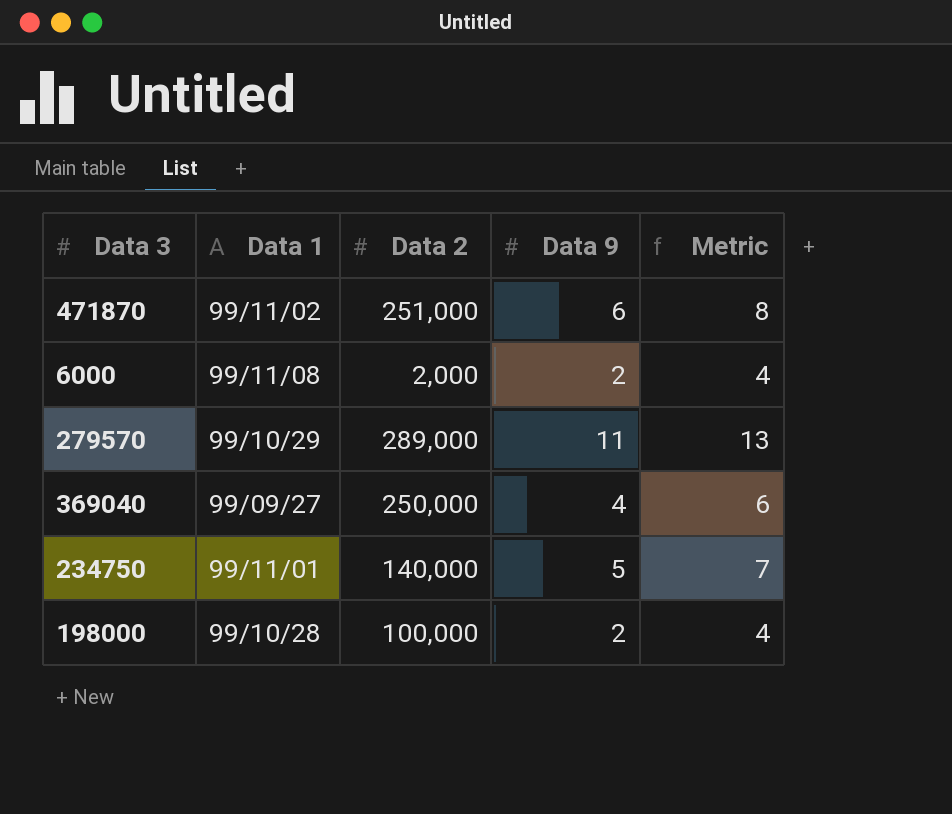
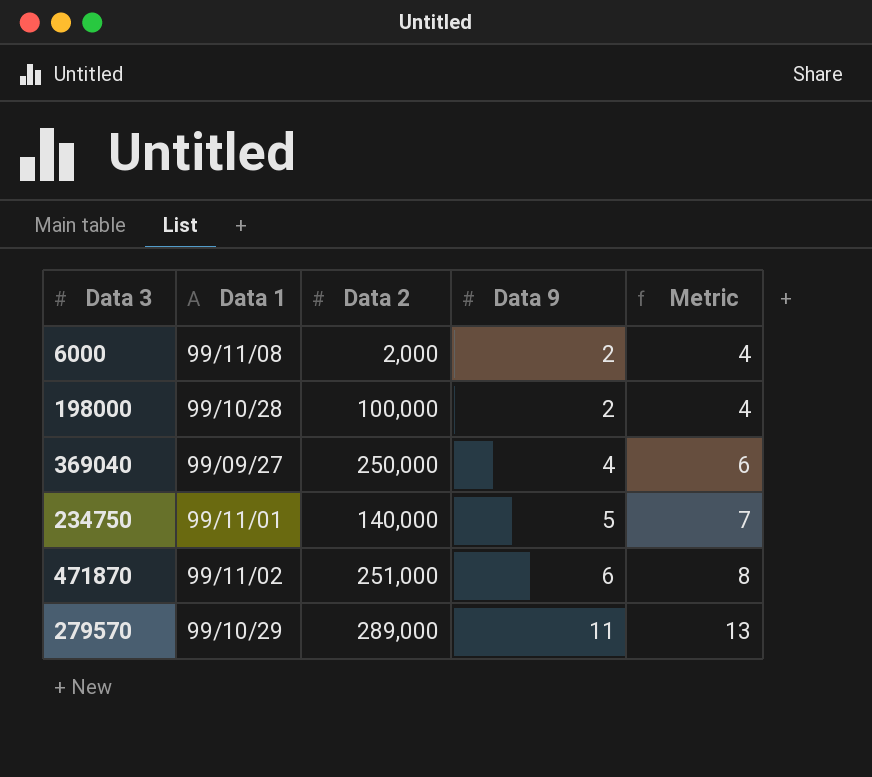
row order: none -> Data 9 ascending

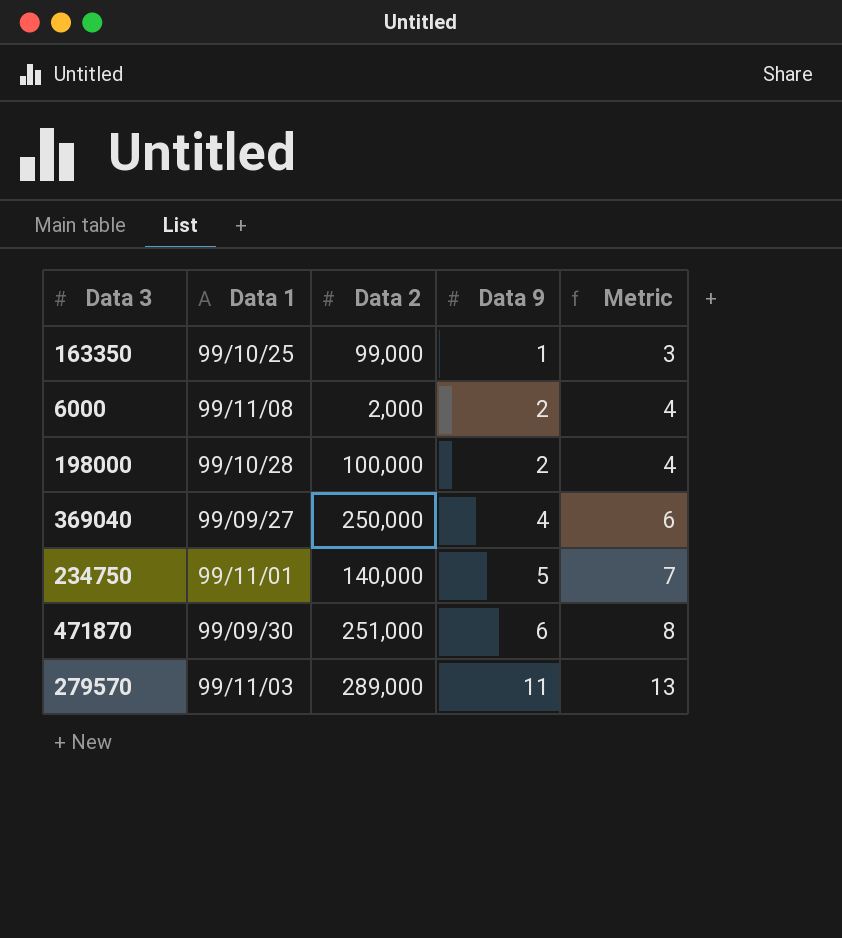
row 163350: none -> 99/10/25 | 99,000 | 1 | 3
471870 | Data 1: 99/11/02 -> 99/09/30
279570 | Data 1: 99/10/29 -> 99/11/03

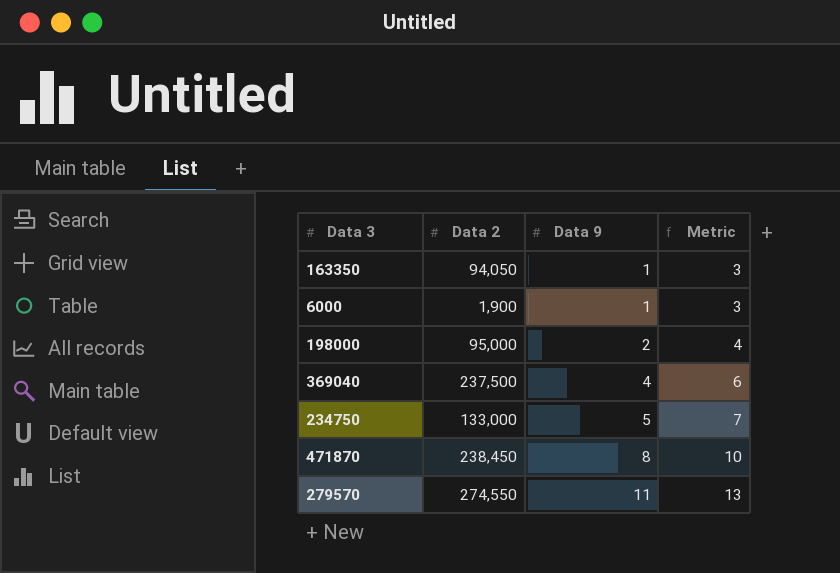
column Data 1 | position: 2 -> none
163350 | Data 2: 99,000 -> 94,050
6000 | Data 2: 2,000 -> 1,900
6000 | Data 9: 2 -> 1
6000 | Metric: 4 -> 3
198000 | Data 2: 100,000 -> 95,000
369040 | Data 2: 250,000 -> 237,500
234750 | Data 2: 140,000 -> 133,000
471870 | Data 2: 251,000 -> 238,450
471870 | Data 9: 6 -> 8
471870 | Metric: 8 -> 10
279570 | Data 2: 289,000 -> 274,550

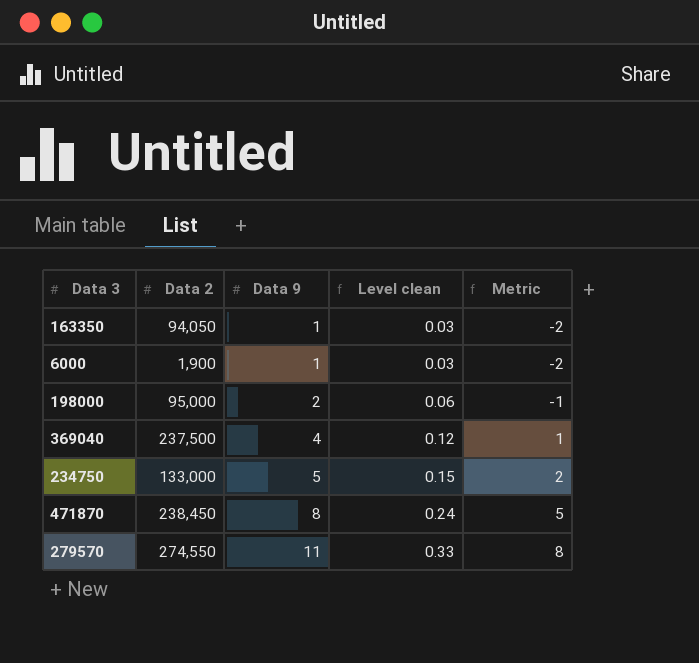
column Level clean | formula: none -> [Data 9] * 0.03
column Metric | formula: [Data 9] + 2 -> [Data 9] - 3

